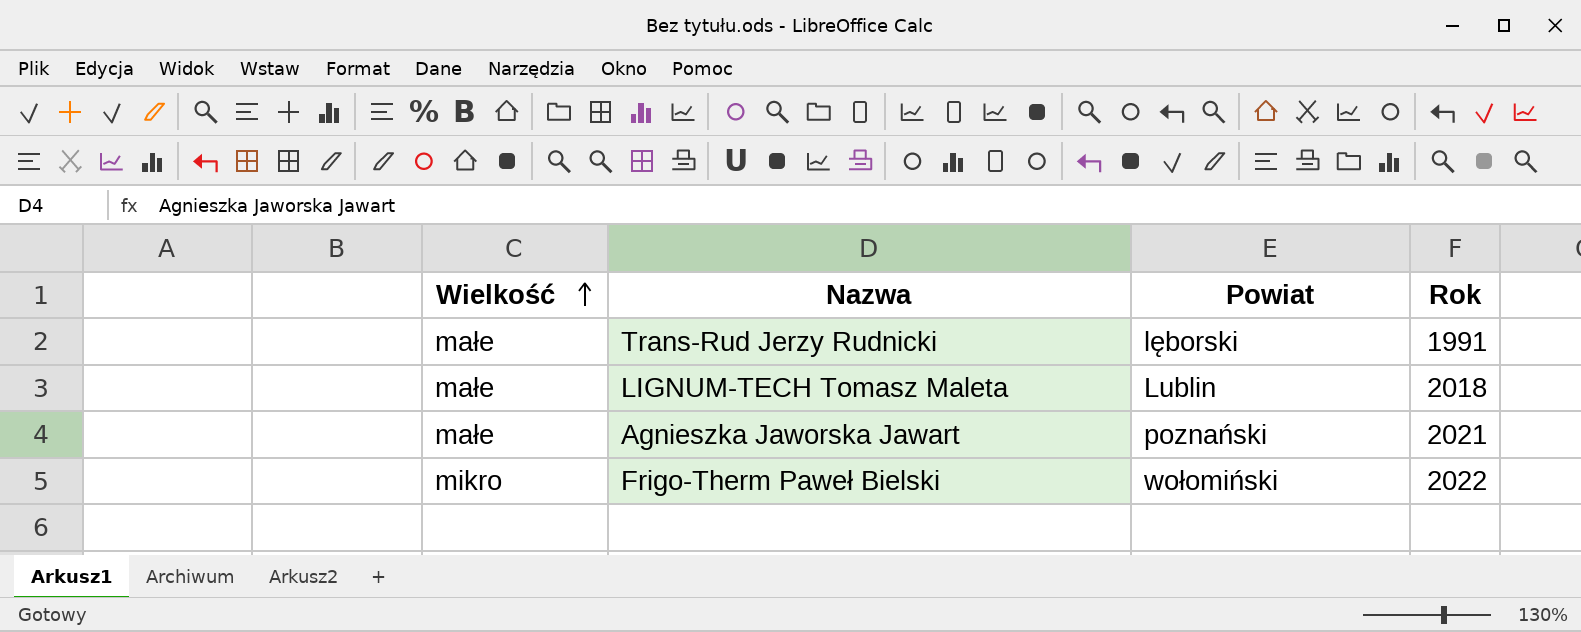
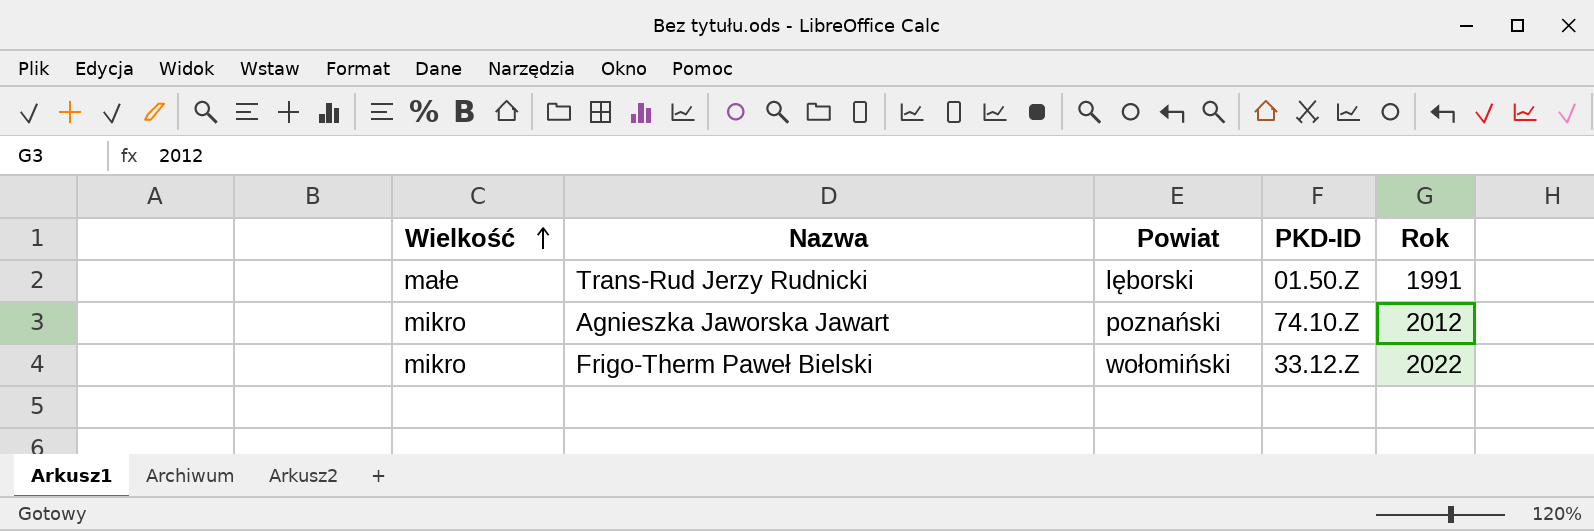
column PKD-ID | position: none -> 4
row LIGNUM-TECH Tomasz Maleta: małe | Lublin | 2018 -> none
Agnieszka Jaworska Jawart | Wielkość: małe -> mikro
Agnieszka Jaworska Jawart | Rok: 2021 -> 2012

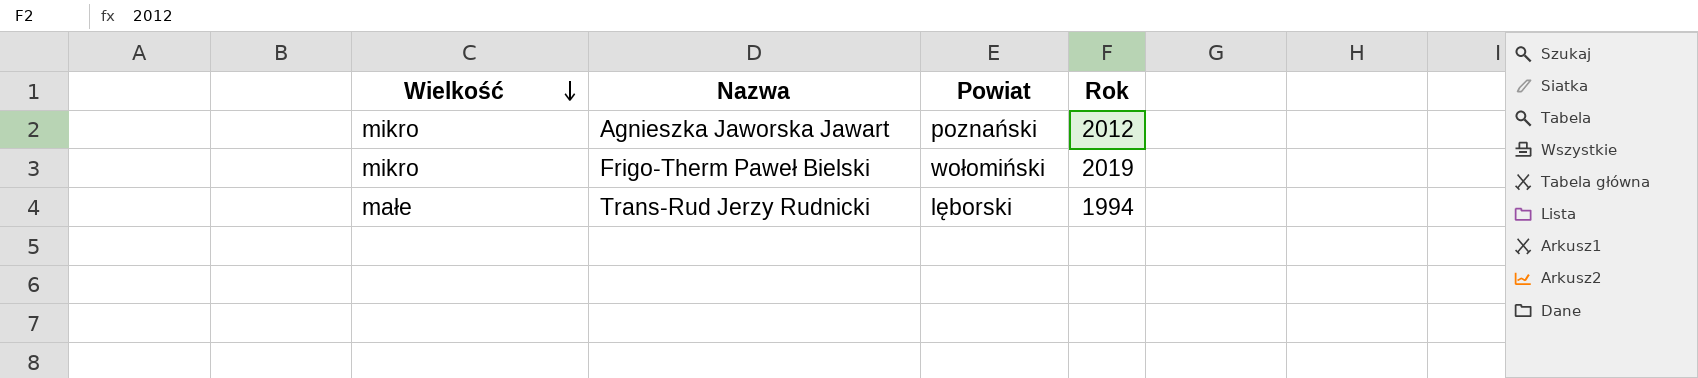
row order: Wielkość ascending -> Wielkość descending
column PKD-ID | position: 4 -> none
Frigo-Therm Paweł Bielski | Rok: 2022 -> 2019
Trans-Rud Jerzy Rudnicki | Rok: 1991 -> 1994

